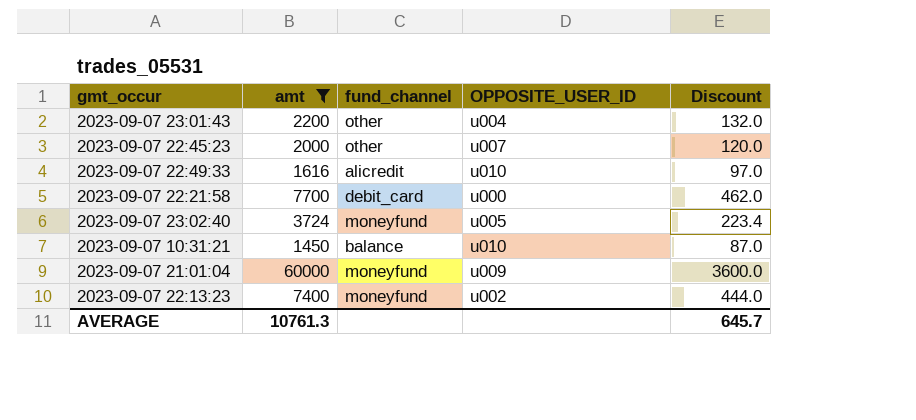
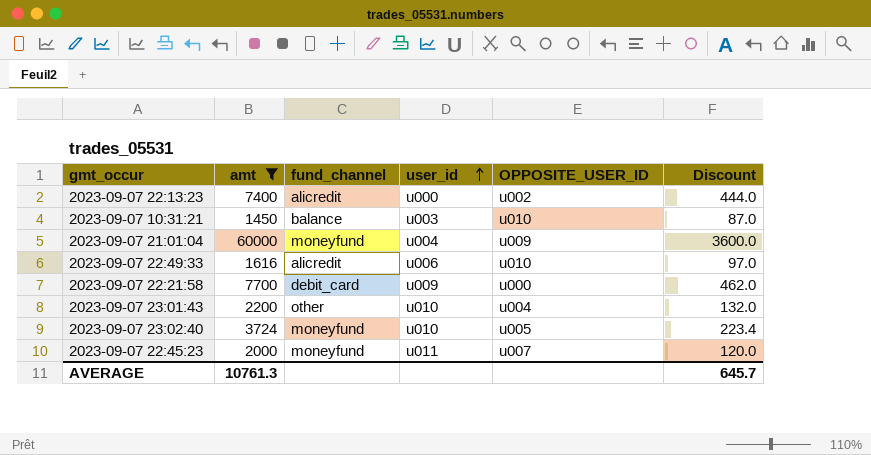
row order: none -> user_id ascending
column user_id | position: none -> 4
2023-09-07 22:13:23 | fund_channel: moneyfund -> alicredit
2023-09-07 22:45:23 | fund_channel: other -> moneyfund

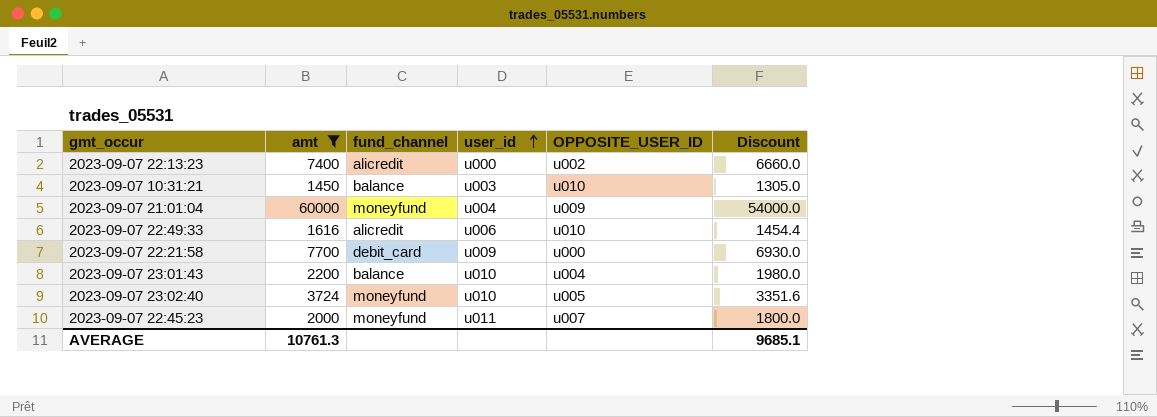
column Discount | formula: [amt] * 0.06 -> [amt] * 0.9
2023-09-07 23:01:43 | fund_channel: other -> balance
AVERAGE | Discount: 645.7 -> 9685.1

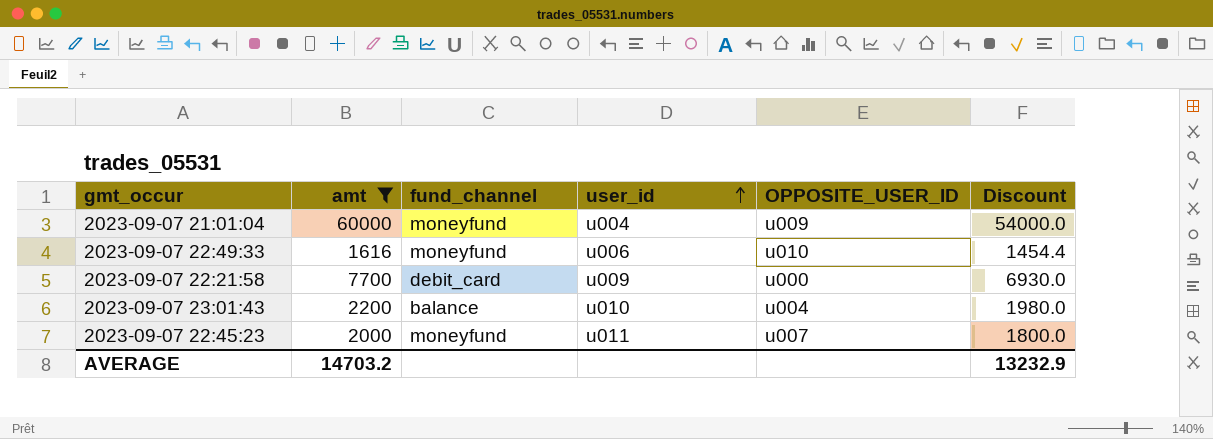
row 2023-09-07 22:13:23: 7400 | alicredit | u000 | u002 | 6660.0 -> none
row 2023-09-07 10:31:21: 1450 | balance | u003 | u010 | 1305.0 -> none
row 2023-09-07 23:02:40: 3724 | moneyfund | u010 | u005 | 3351.6 -> none
2023-09-07 22:49:33 | fund_channel: alicredit -> moneyfund
AVERAGE | amt: 10761.3 -> 14703.2
AVERAGE | Discount: 9685.1 -> 13232.9

